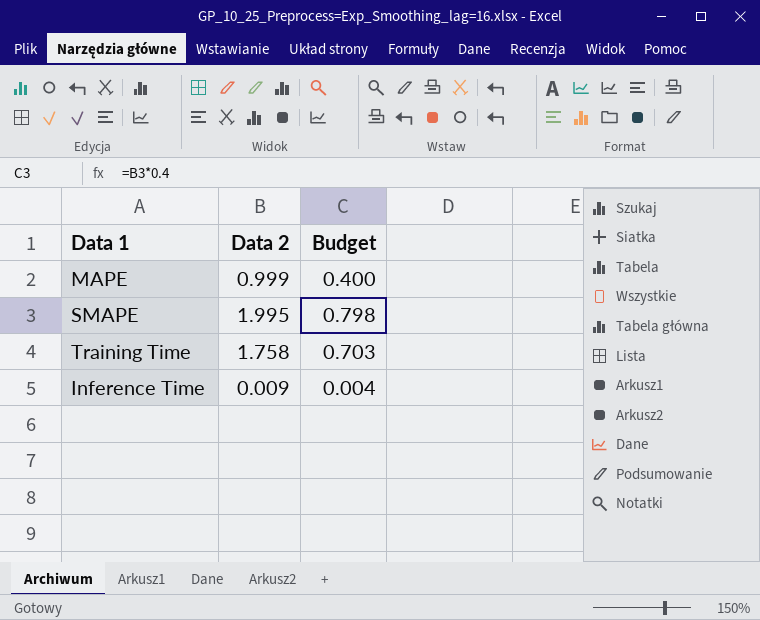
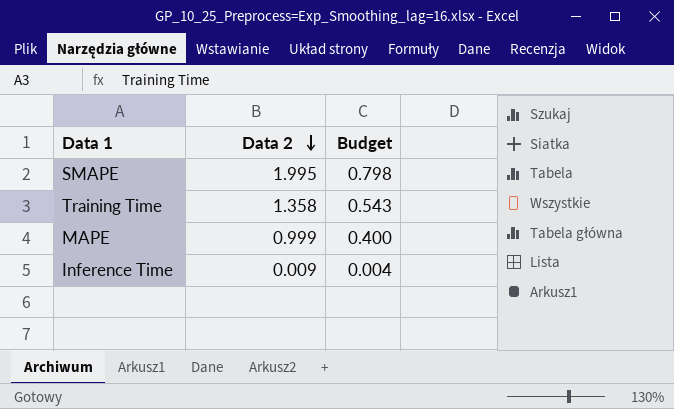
row order: none -> Data 2 descending
Training Time | Data 2: 1.758 -> 1.358
Training Time | Budget: 0.703 -> 0.543

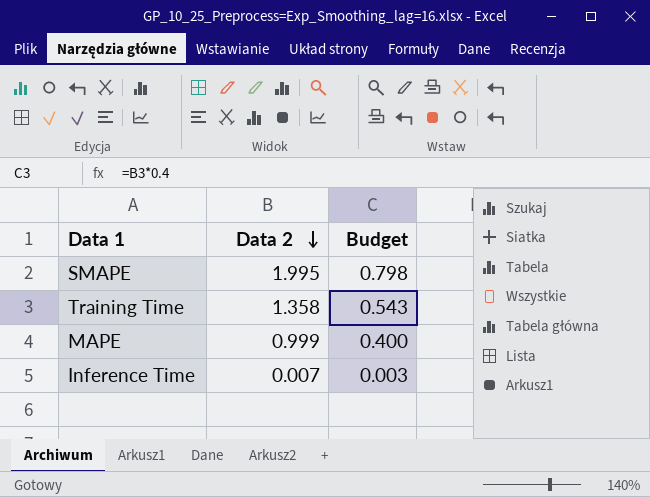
Inference Time | Data 2: 0.009 -> 0.007
Inference Time | Budget: 0.004 -> 0.003

